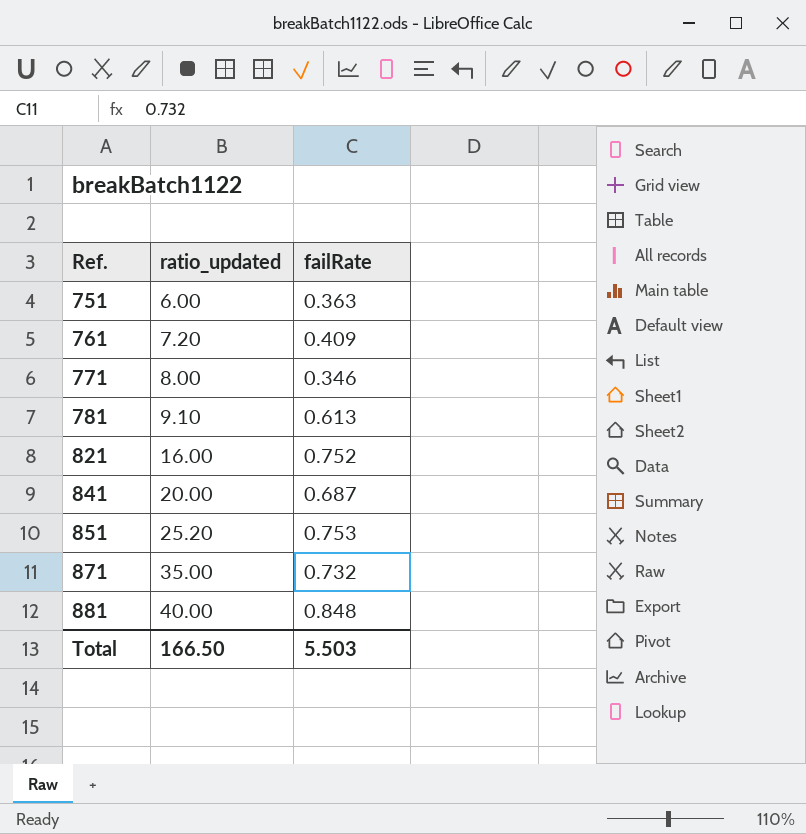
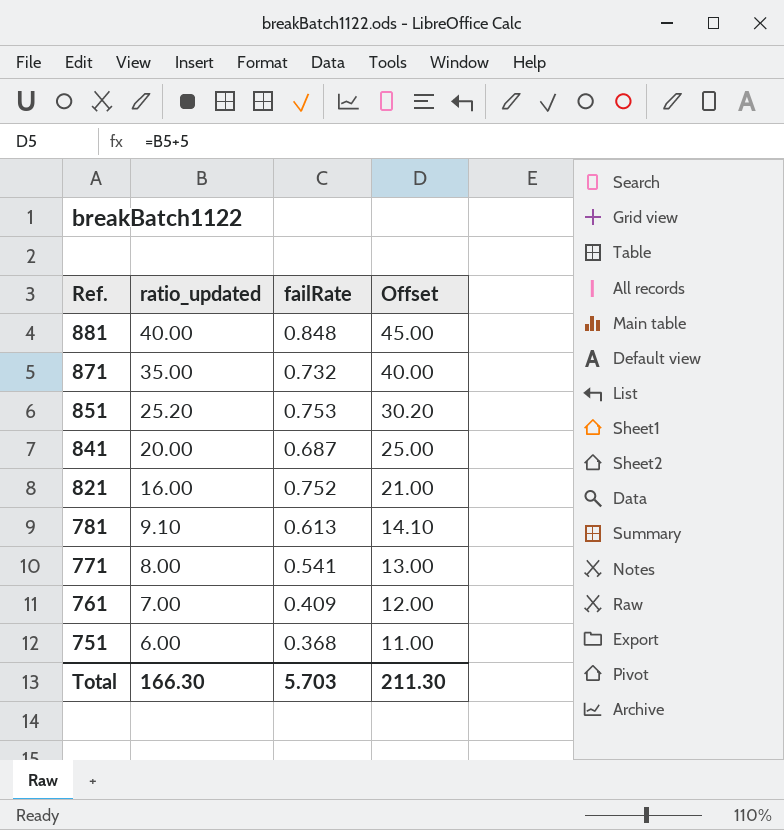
row order: Ref. ascending -> Ref. descending
column Offset | formula: none -> [ratio_updated] + 5
771 | failRate: 0.346 -> 0.541
761 | ratio_updated: 7.20 -> 7.00
751 | failRate: 0.363 -> 0.368
Total | ratio_updated: 166.50 -> 166.30
Total | failRate: 5.503 -> 5.703

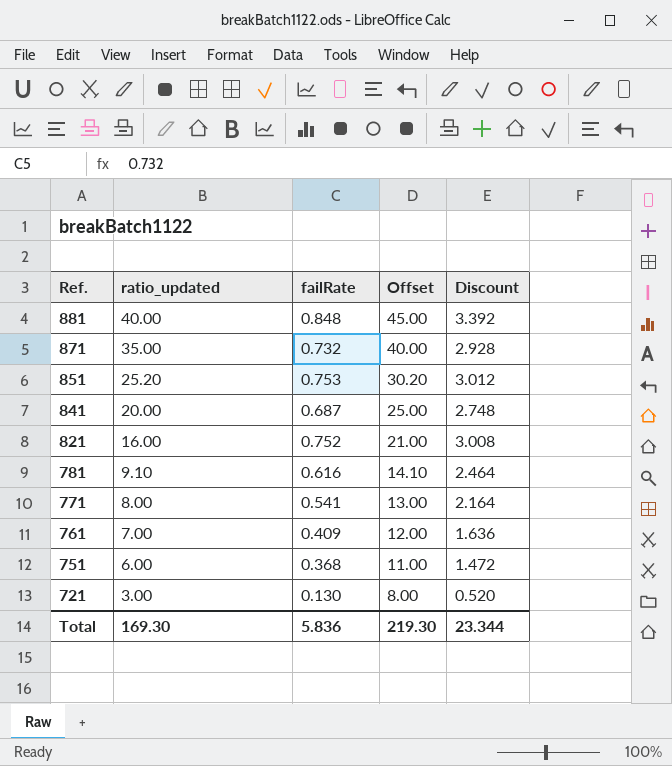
column Discount | formula: none -> [failRate] * 4
781 | failRate: 0.613 -> 0.616
row 721: none -> 3.00 | 0.130 | 8.00 | 0.520
Total | ratio_updated: 166.30 -> 169.30
Total | failRate: 5.703 -> 5.836
Total | Offset: 211.30 -> 219.30

